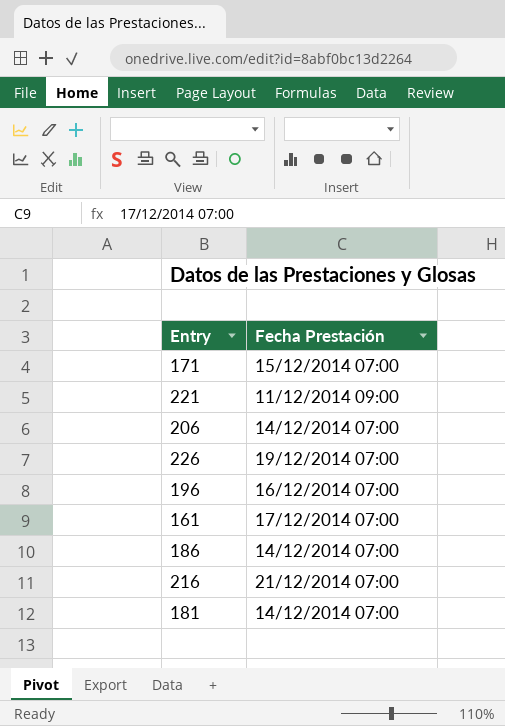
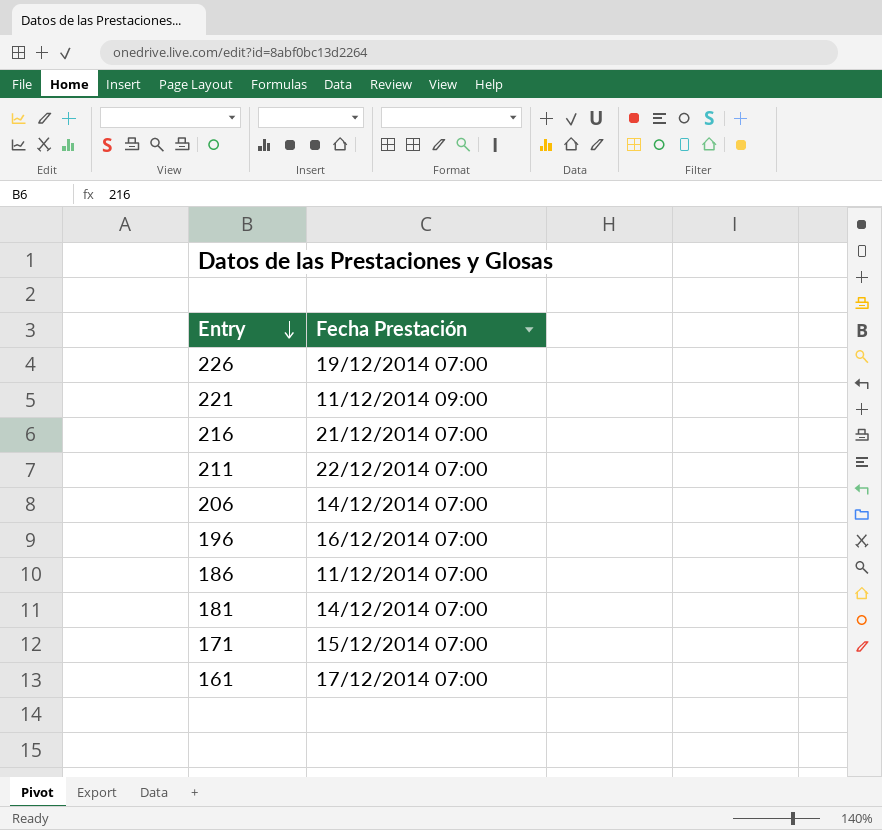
row order: none -> Entry descending
row 211: none -> 22/12/2014 07:00
186 | Fecha Prestación: 14/12/2014 07:00 -> 11/12/2014 07:00

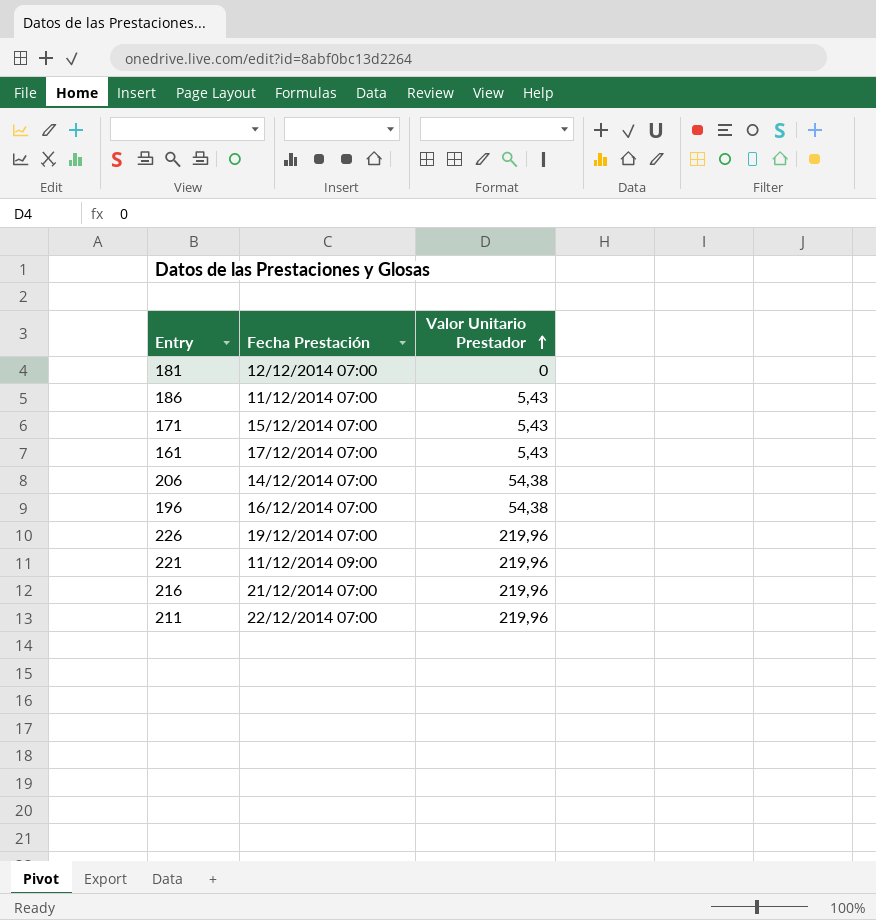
row order: Entry descending -> Valor Unitario Prestador ascending
column Valor Unitario Prestador | position: none -> 3
181 | Fecha Prestación: 14/12/2014 07:00 -> 12/12/2014 07:00

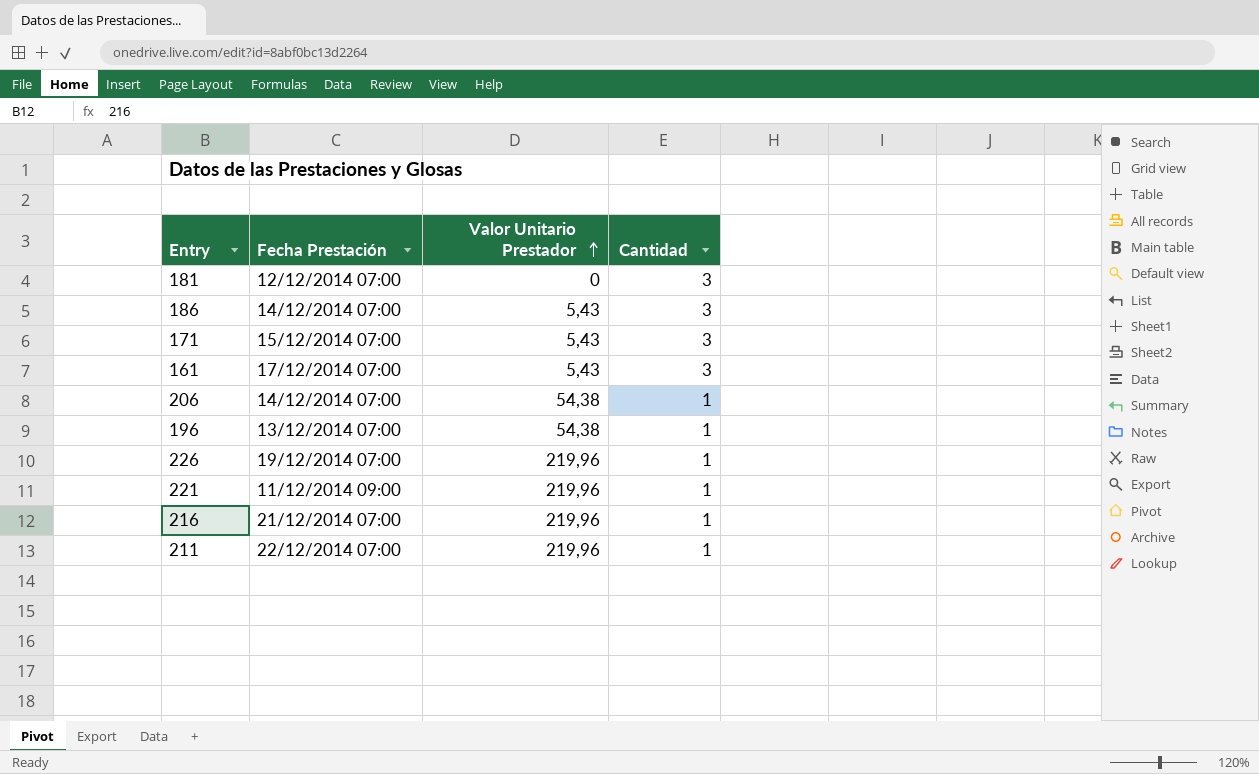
column Cantidad | position: none -> 4
186 | Fecha Prestación: 11/12/2014 07:00 -> 14/12/2014 07:00
196 | Fecha Prestación: 16/12/2014 07:00 -> 13/12/2014 07:00

